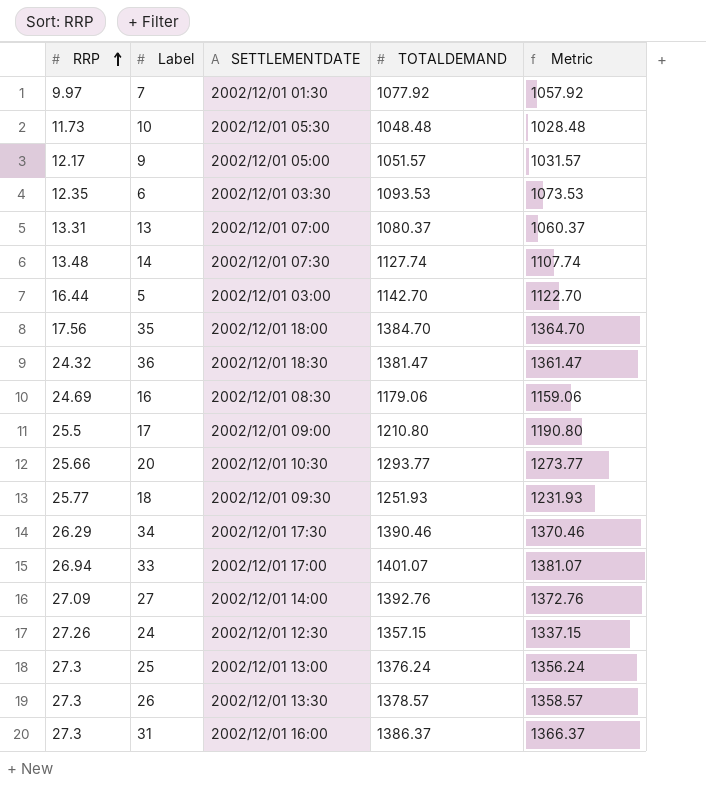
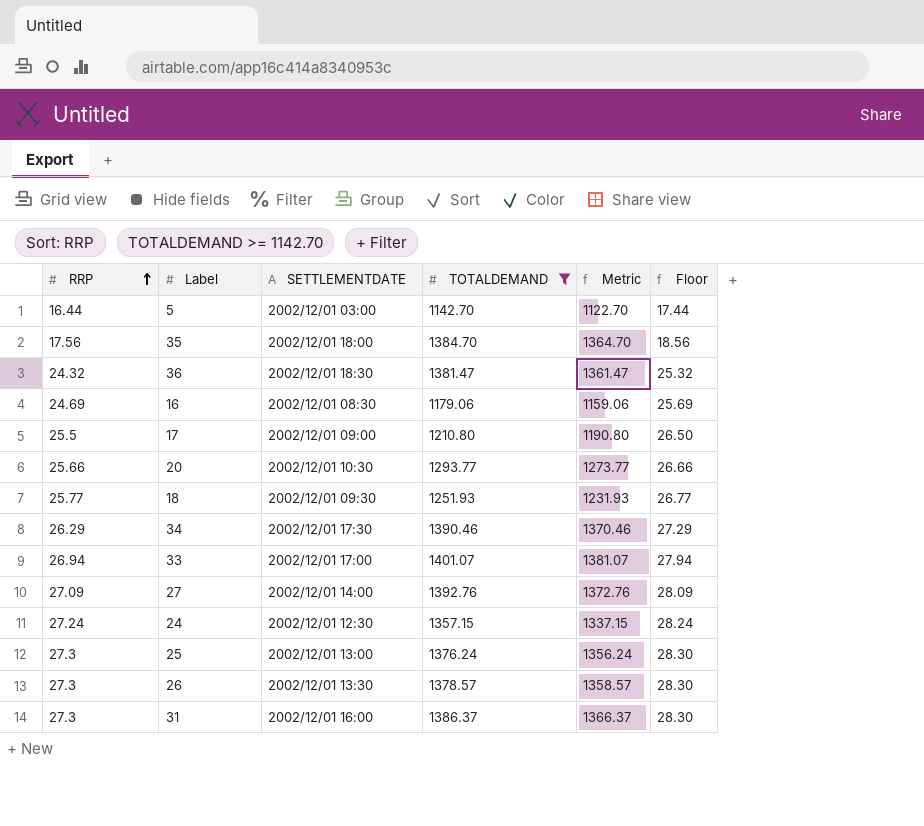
filter: none -> TOTALDEMAND >= 1142.70
column Floor | formula: none -> [RRP] + 1
24 | RRP: 27.26 -> 27.24

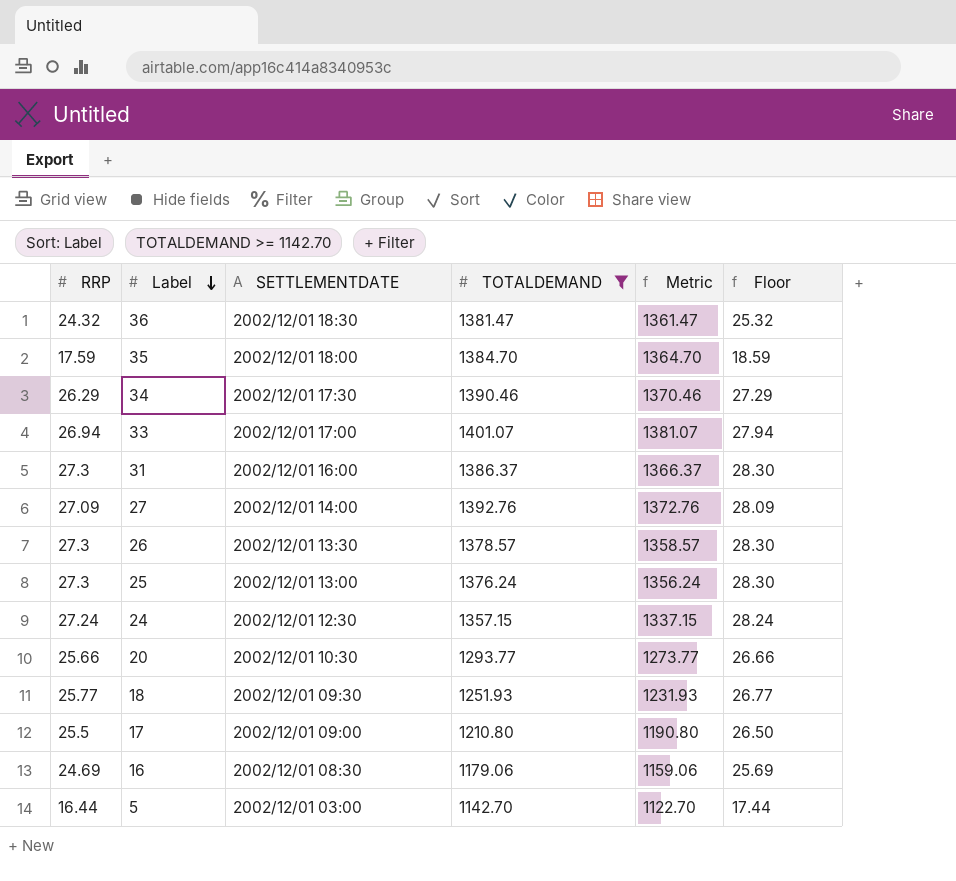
row order: RRP ascending -> Label descending
35 | RRP: 17.56 -> 17.59
35 | Floor: 18.56 -> 18.59

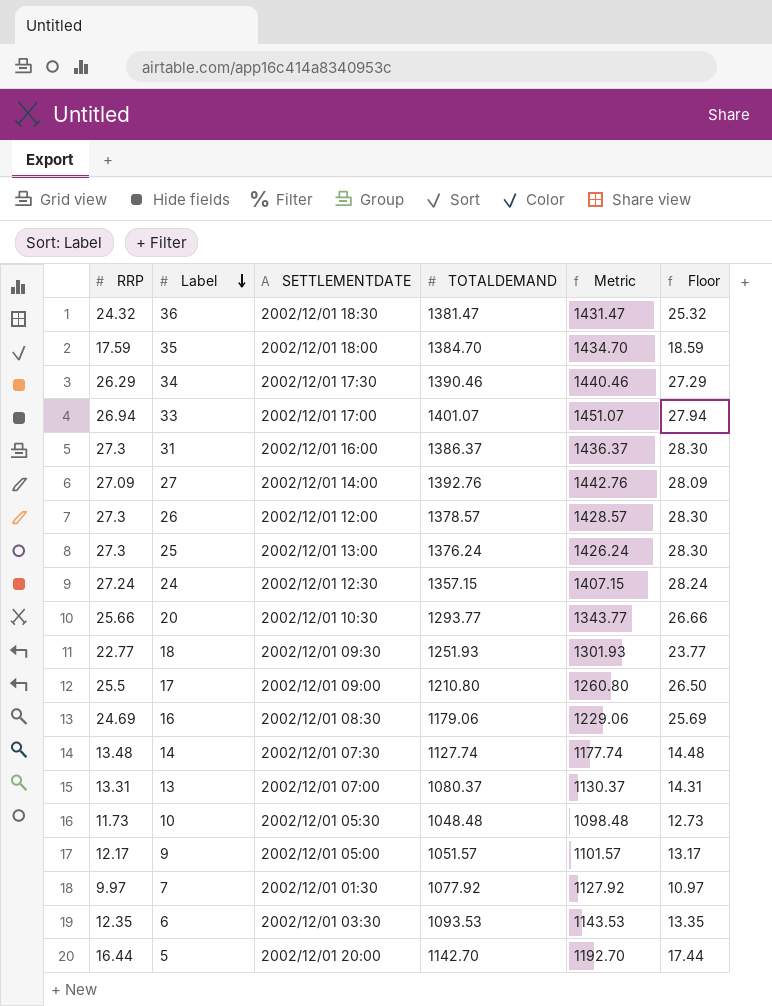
filter: TOTALDEMAND >= 1142.70 -> none
column Metric | formula: [TOTALDEMAND] - 20 -> [TOTALDEMAND] + 50
26 | SETTLEMENTDATE: 2002/12/01 13:30 -> 2002/12/01 12:00
18 | RRP: 25.77 -> 22.77
18 | Floor: 26.77 -> 23.77
5 | SETTLEMENTDATE: 2002/12/01 03:00 -> 2002/12/01 20:00

